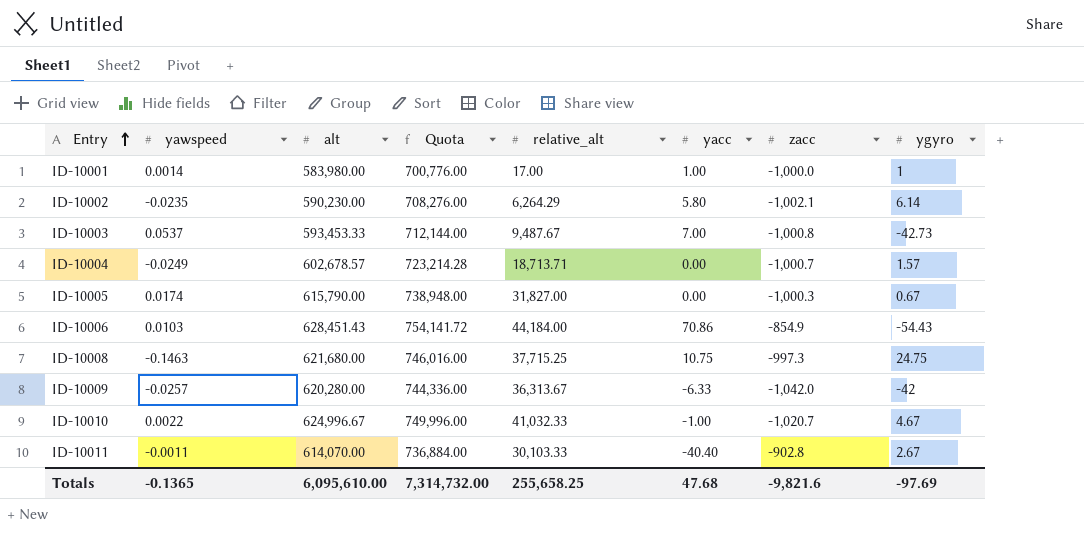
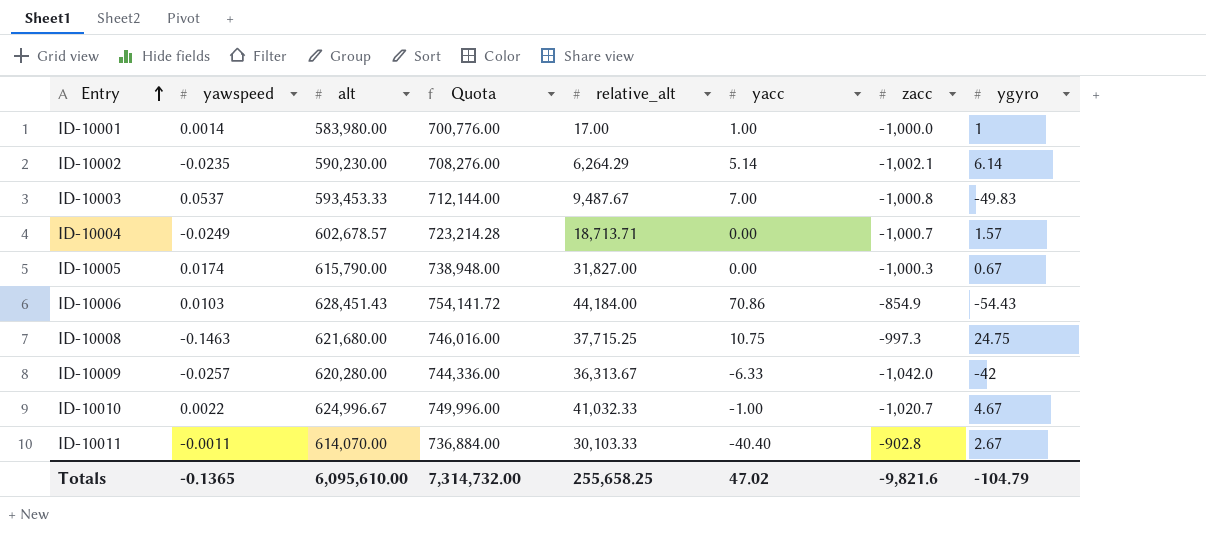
ID-10002 | yacc: 5.80 -> 5.14
ID-10003 | ygyro: -42.73 -> -49.83
Totals | yacc: 47.68 -> 47.02
Totals | ygyro: -97.69 -> -104.79

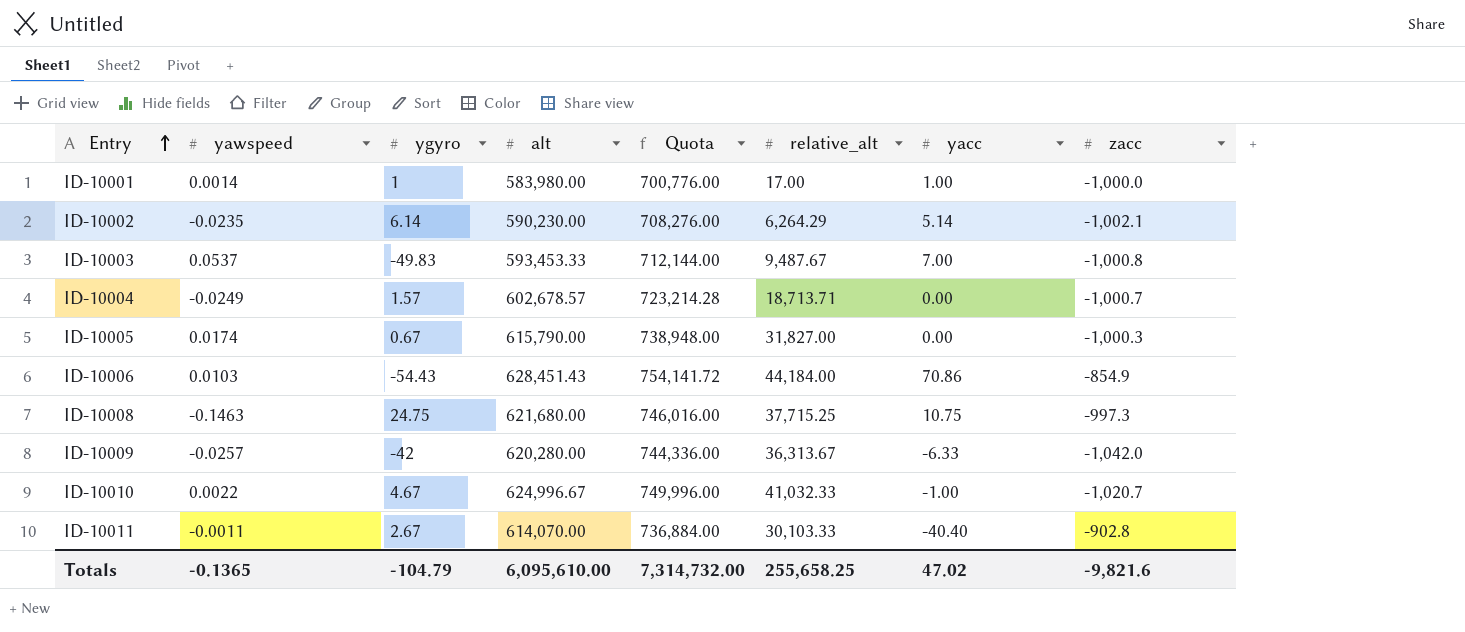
column ygyro | position: 8 -> 3

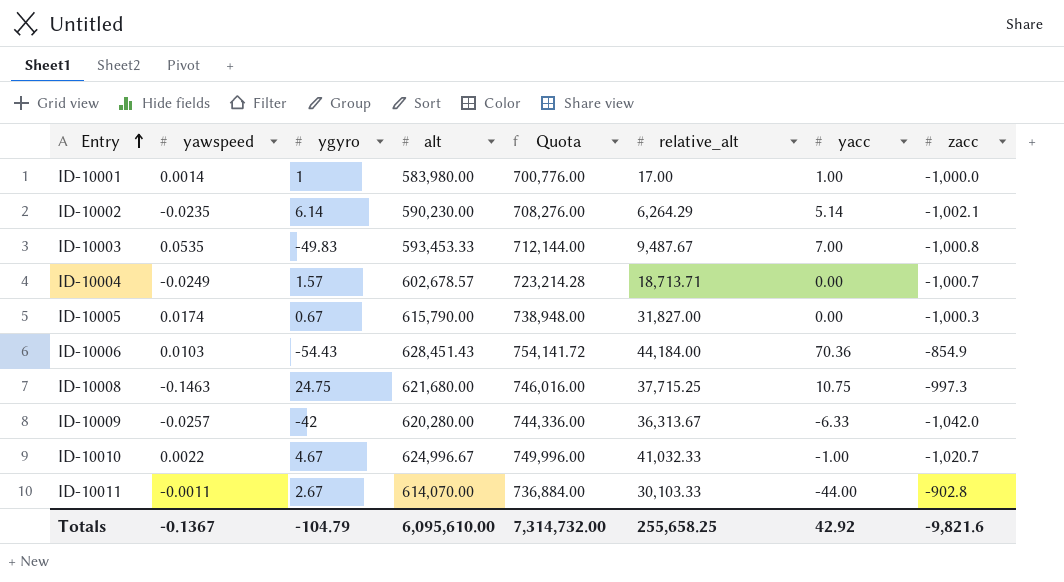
ID-10003 | yawspeed: 0.0537 -> 0.0535
ID-10006 | yacc: 70.86 -> 70.36
ID-10011 | yacc: -40.40 -> -44.00
Totals | yawspeed: -0.1365 -> -0.1367
Totals | yacc: 47.02 -> 42.92

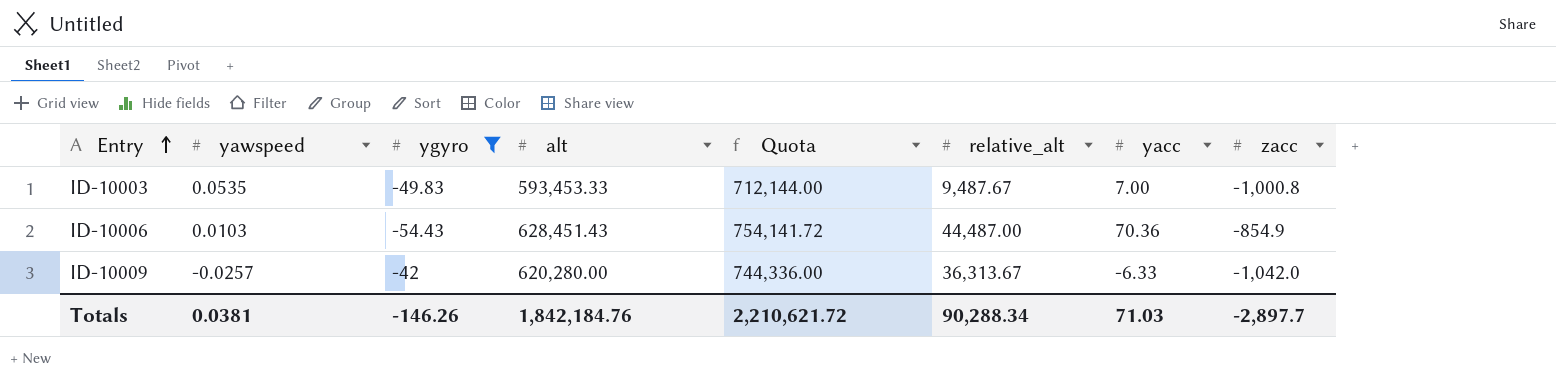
filter: none -> ygyro <= -42
ID-10006 | relative_alt: 44,184.00 -> 44,487.00
Totals | yawspeed: -0.1367 -> 0.0381
Totals | ygyro: -104.79 -> -146.26
Totals | alt: 6,095,610.00 -> 1,842,184.76
Totals | Quota: 7,314,732.00 -> 2,210,621.72
Totals | relative_alt: 255,658.25 -> 90,288.34
Totals | yacc: 42.92 -> 71.03
Totals | zacc: -9,821.6 -> -2,897.7

